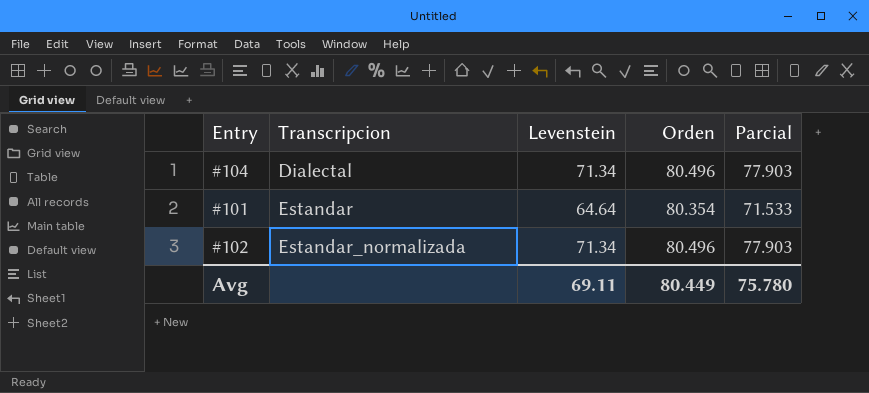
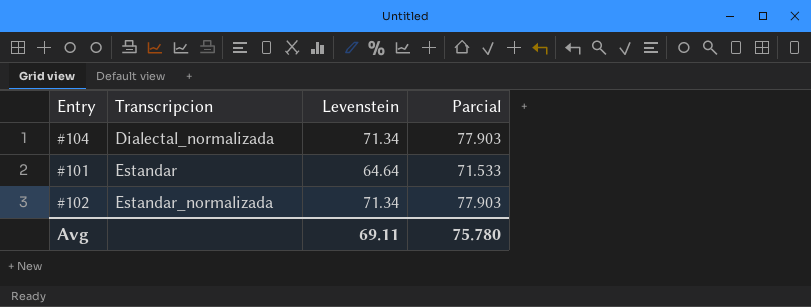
column Orden | position: 4 -> none
#104 | Transcripcion: Dialectal -> Dialectal_normalizada

